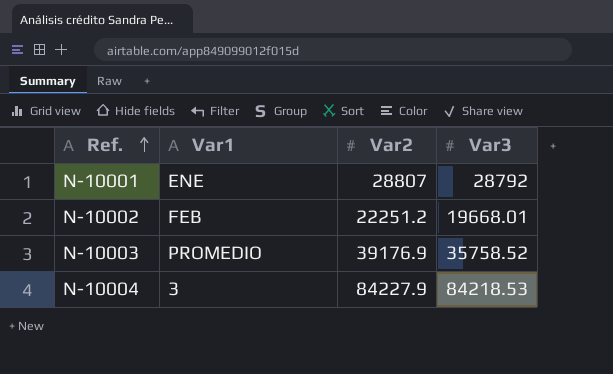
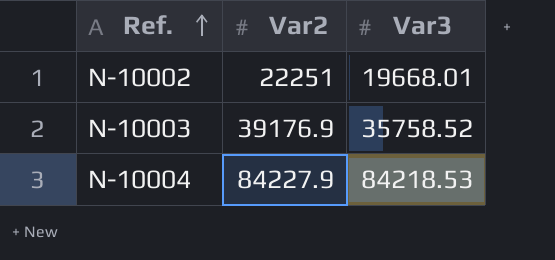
column Var1 | position: 2 -> none
row N-10001: ENE | 28807 | 28792 -> none
N-10002 | Var2: 22251.2 -> 22251

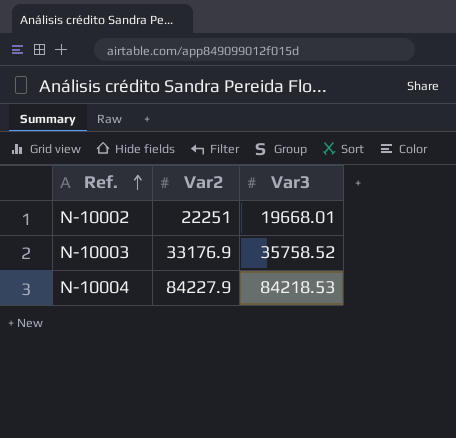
N-10003 | Var2: 39176.9 -> 33176.9

